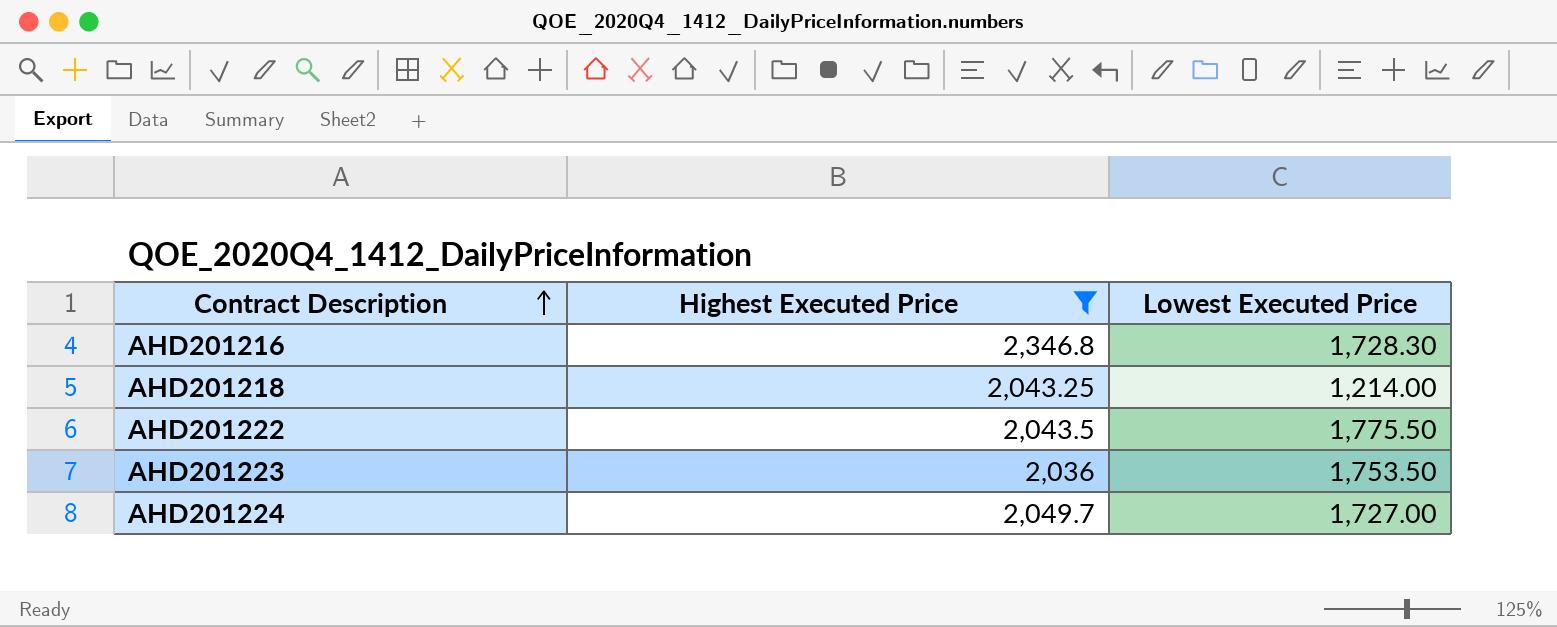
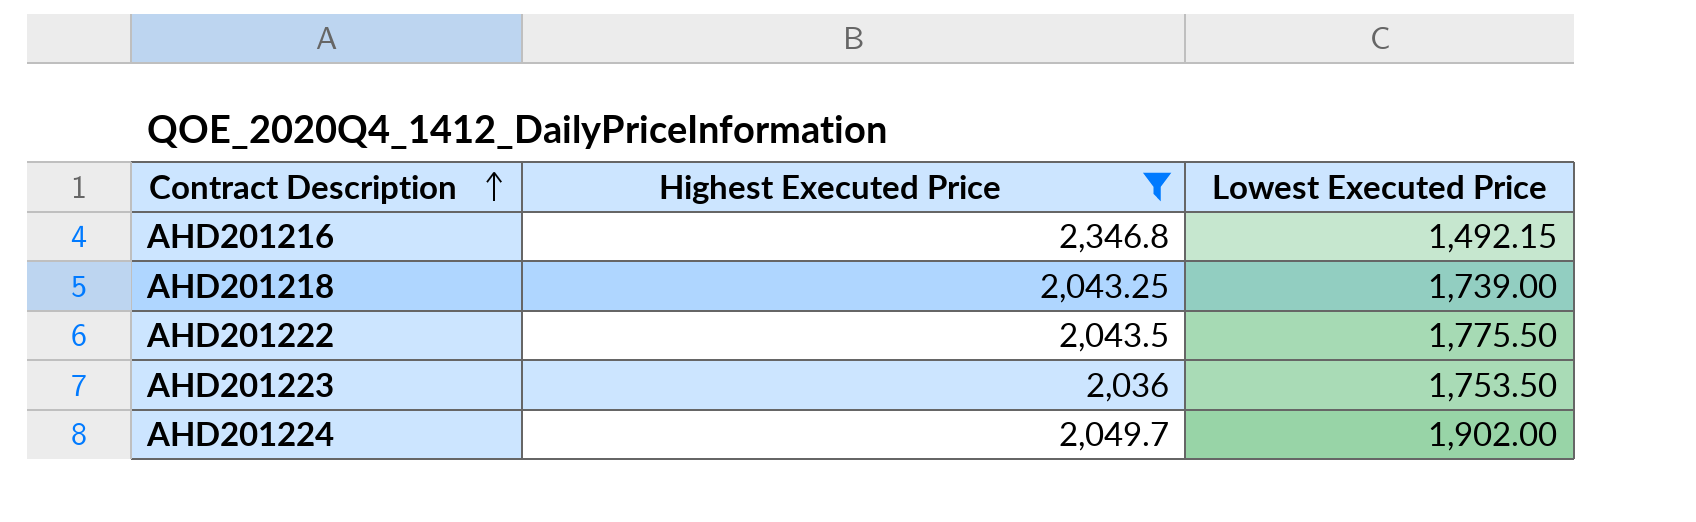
AHD201216 | Lowest Executed Price: 1,728.30 -> 1,492.15
AHD201218 | Lowest Executed Price: 1,214.00 -> 1,739.00
AHD201224 | Lowest Executed Price: 1,727.00 -> 1,902.00

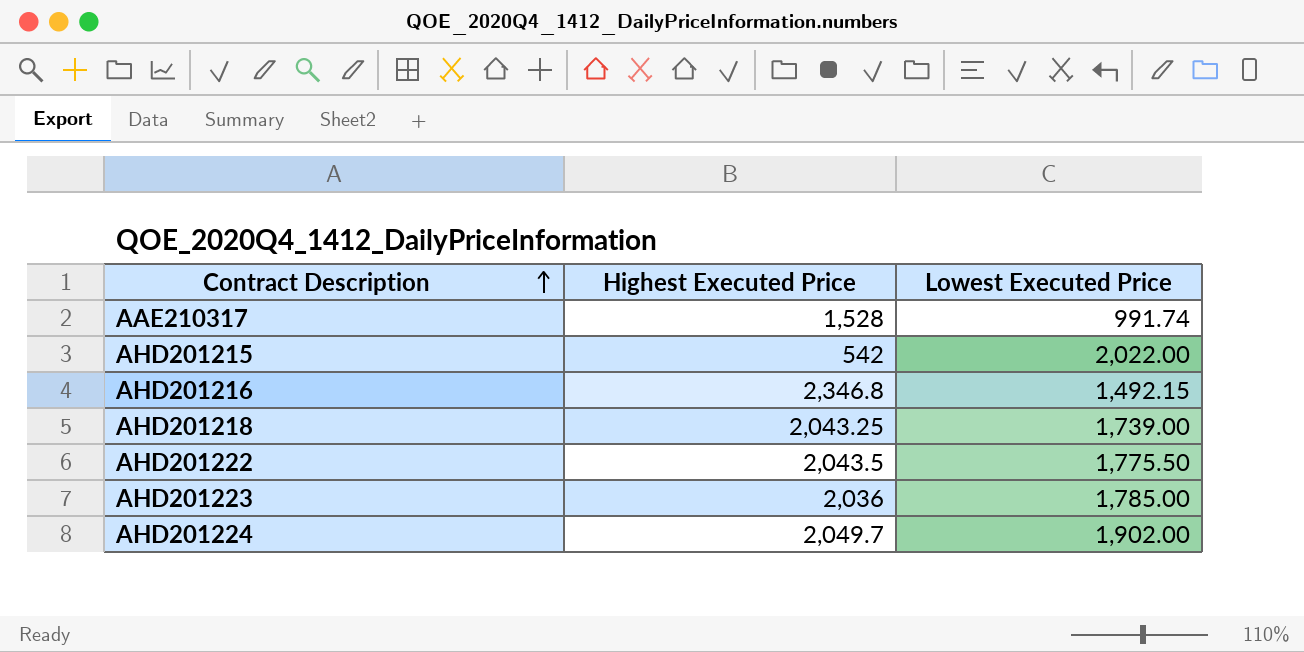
filter: Highest Executed Price >= 2,036 -> none
AHD201223 | Lowest Executed Price: 1,753.50 -> 1,785.00

